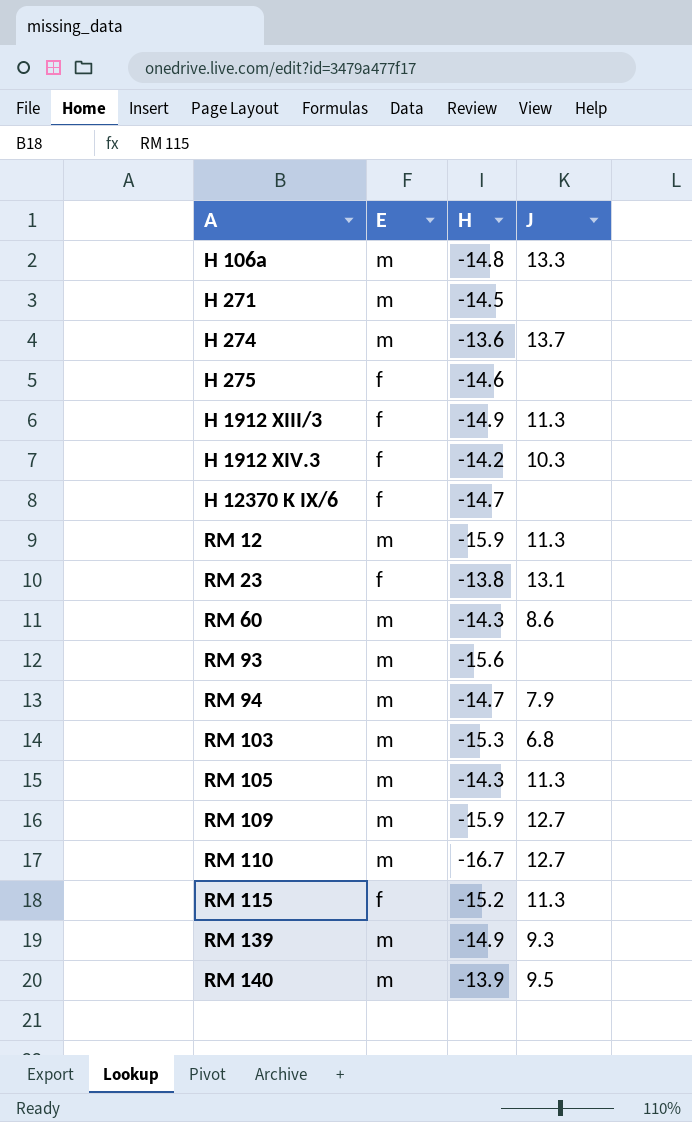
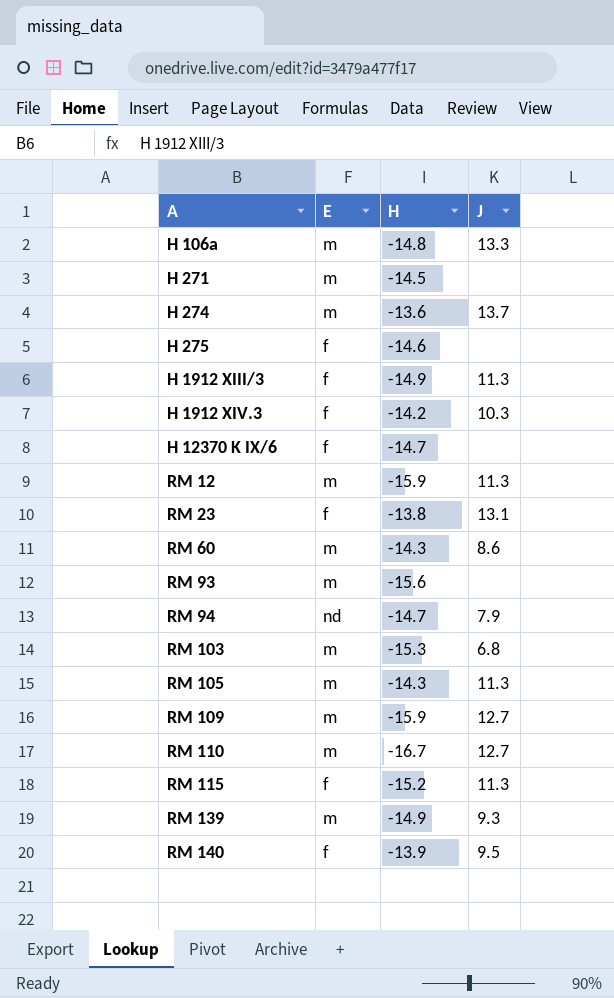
RM 94 | E: m -> nd
RM 140 | E: m -> f

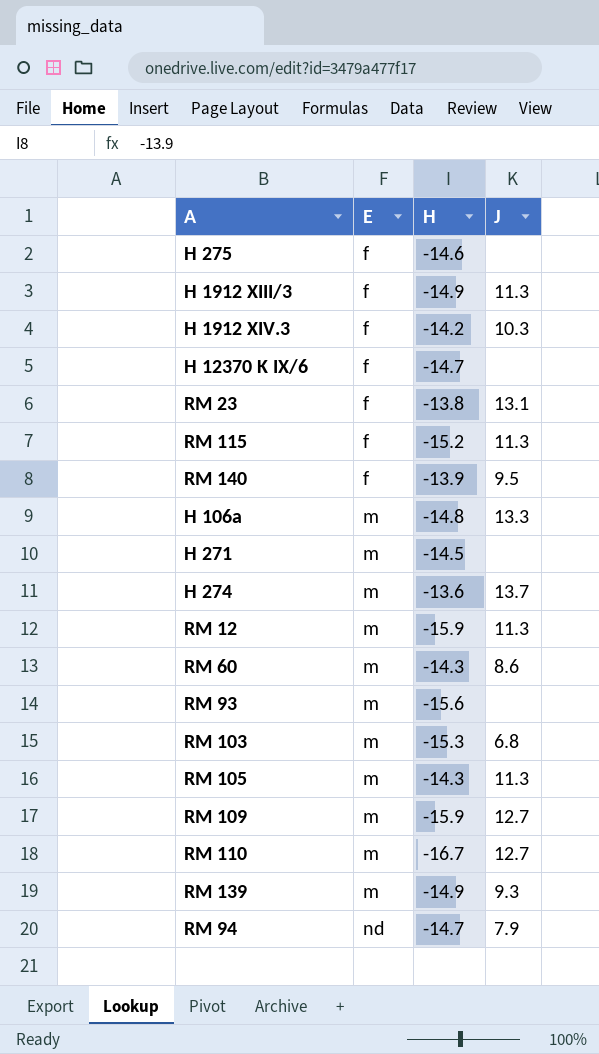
row order: A ascending -> E ascending

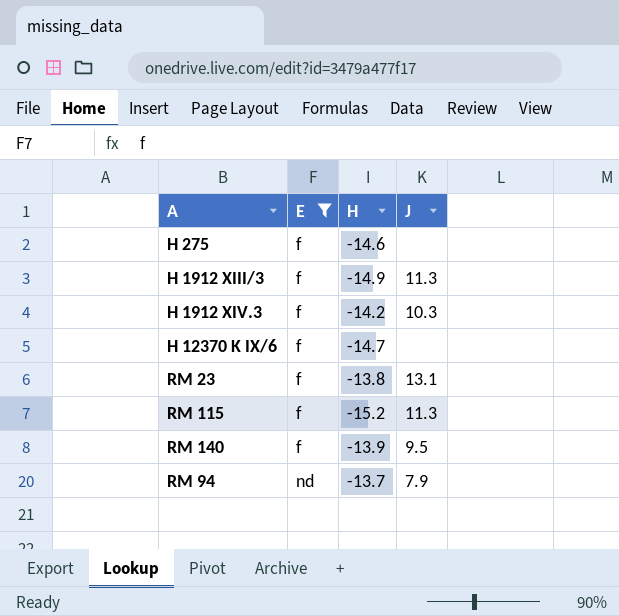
filter: none -> E != m
RM 94 | H: -14.7 -> -13.7

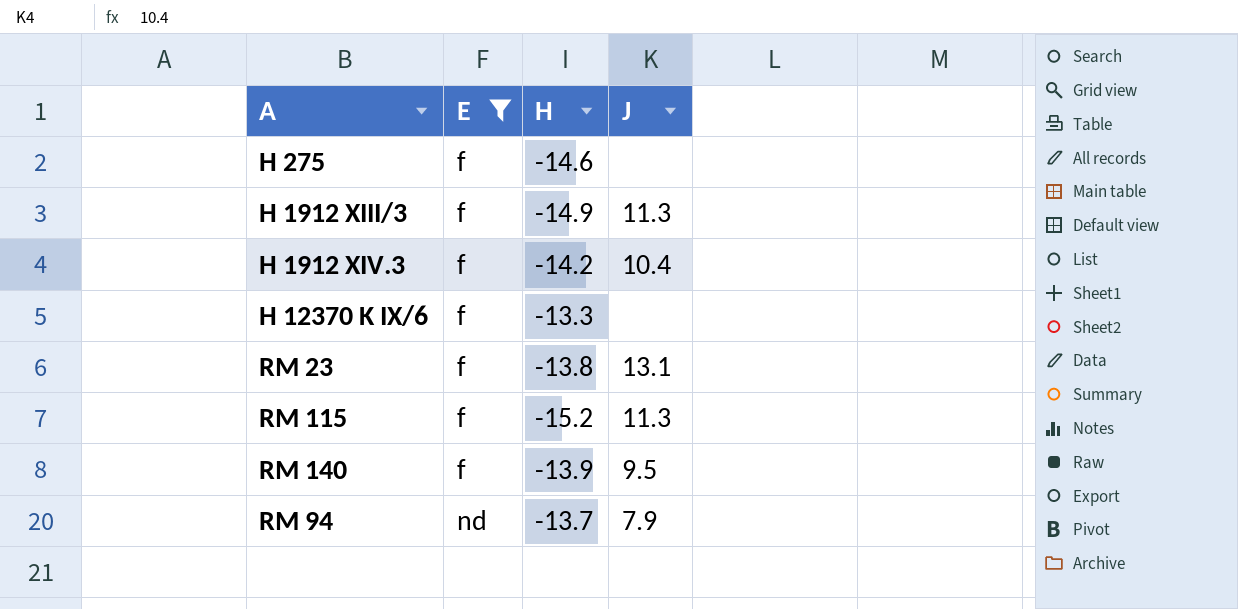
H 1912 XIV.3 | J: 10.3 -> 10.4
H 12370 K IX/6 | H: -14.7 -> -13.3

